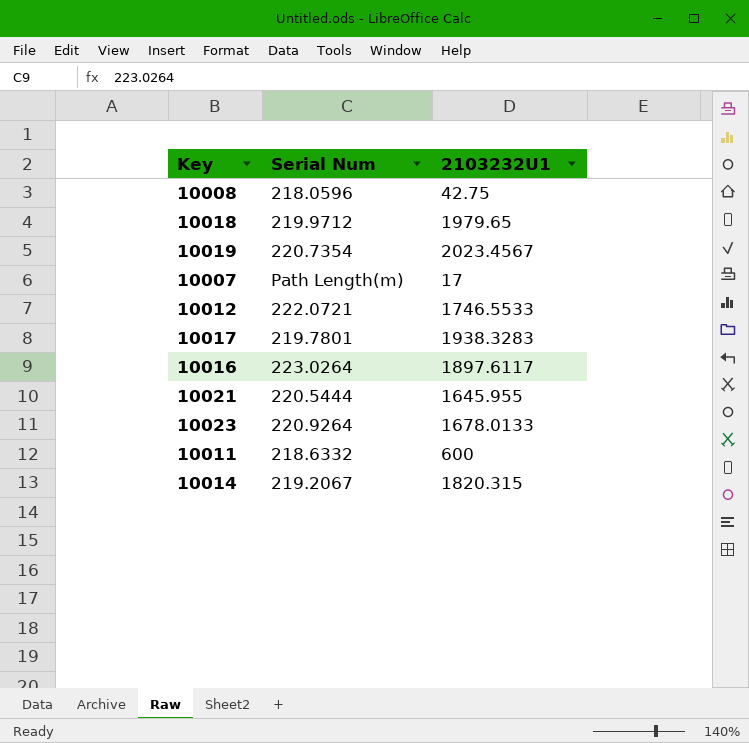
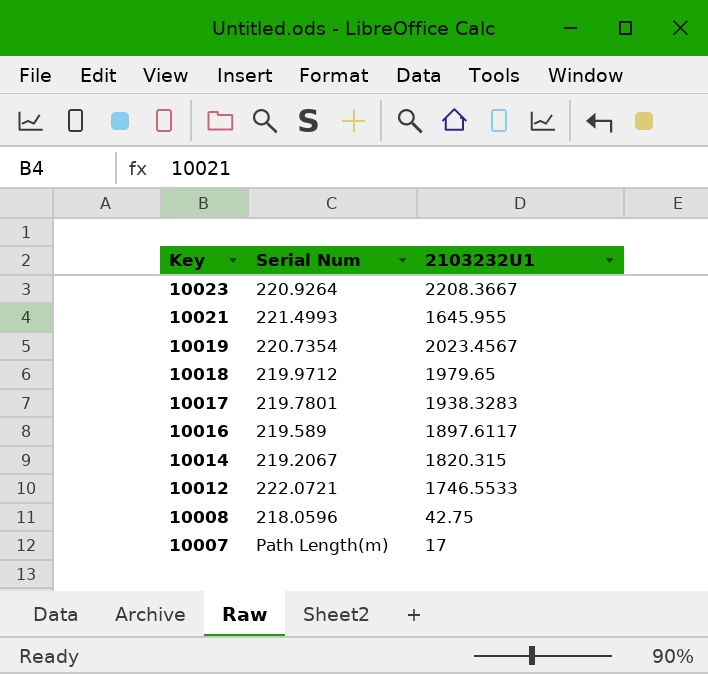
row order: none -> Key descending
row 10011: 218.6332 | 600 -> none
10023 | 2103232U1: 1678.0133 -> 2208.3667
10021 | Serial Num: 220.5444 -> 221.4993
10016 | Serial Num: 223.0264 -> 219.589

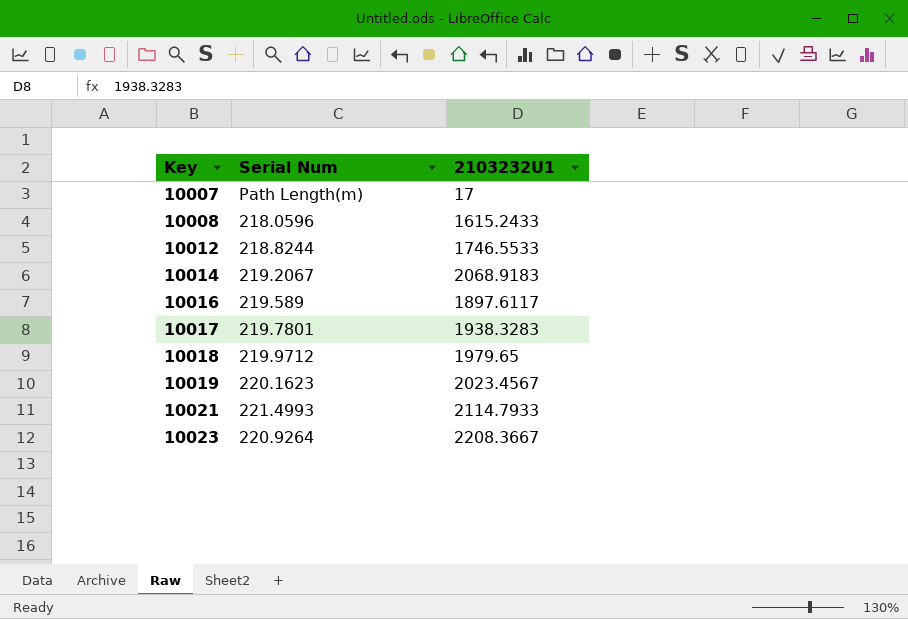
row order: Key descending -> Key ascending
10008 | 2103232U1: 42.75 -> 1615.2433
10012 | Serial Num: 222.0721 -> 218.8244
10014 | 2103232U1: 1820.315 -> 2068.9183
10019 | Serial Num: 220.7354 -> 220.1623
10021 | 2103232U1: 1645.955 -> 2114.7933

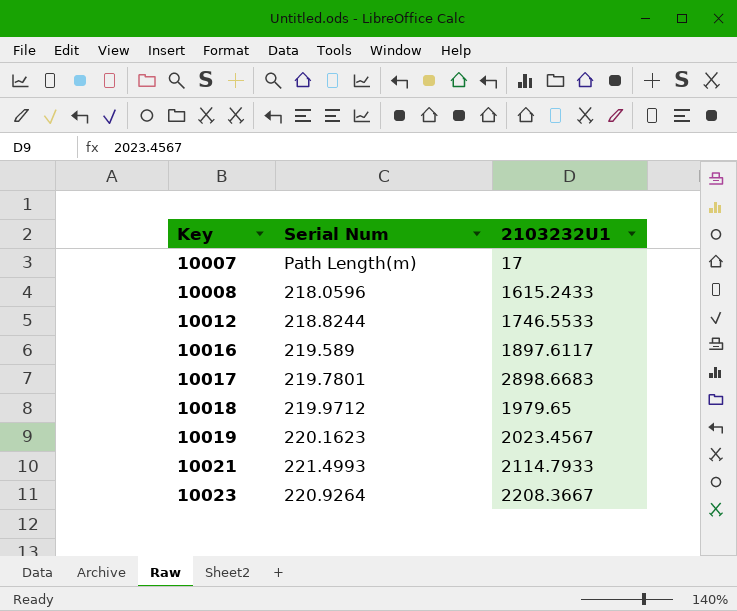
row 10014: 219.2067 | 2068.9183 -> none
10017 | 2103232U1: 1938.3283 -> 2898.6683

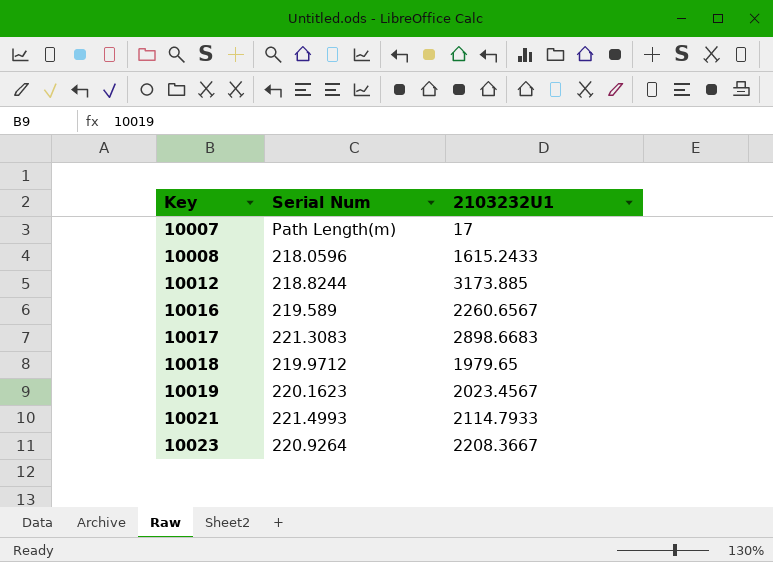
10012 | 2103232U1: 1746.5533 -> 3173.885
10016 | 2103232U1: 1897.6117 -> 2260.6567
10017 | Serial Num: 219.7801 -> 221.3083

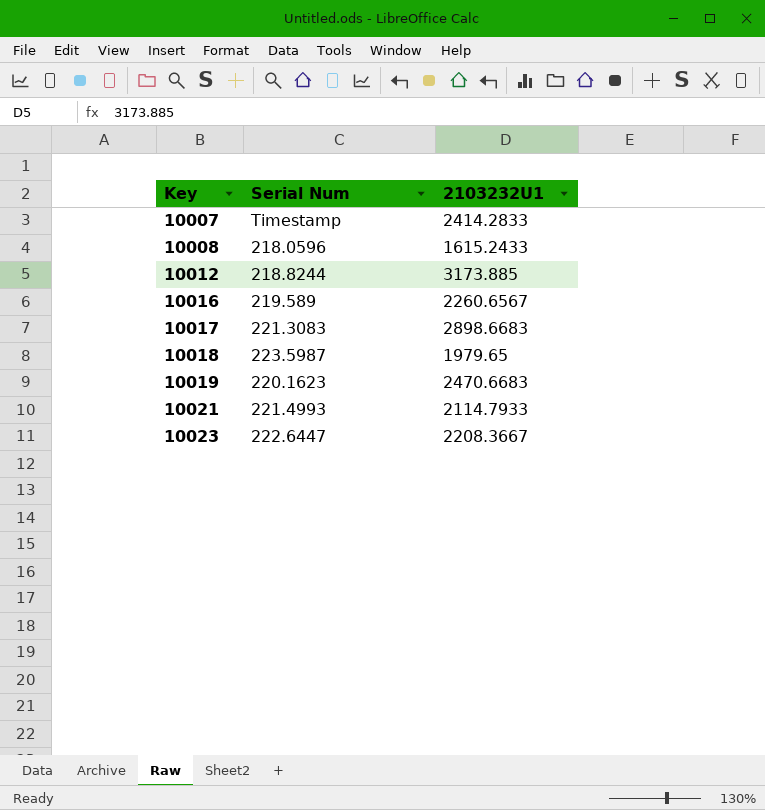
10007 | Serial Num: Path Length(m) -> Timestamp
10007 | 2103232U1: 17 -> 2414.2833
10018 | Serial Num: 219.9712 -> 223.5987
10019 | 2103232U1: 2023.4567 -> 2470.6683
10023 | Serial Num: 220.9264 -> 222.6447

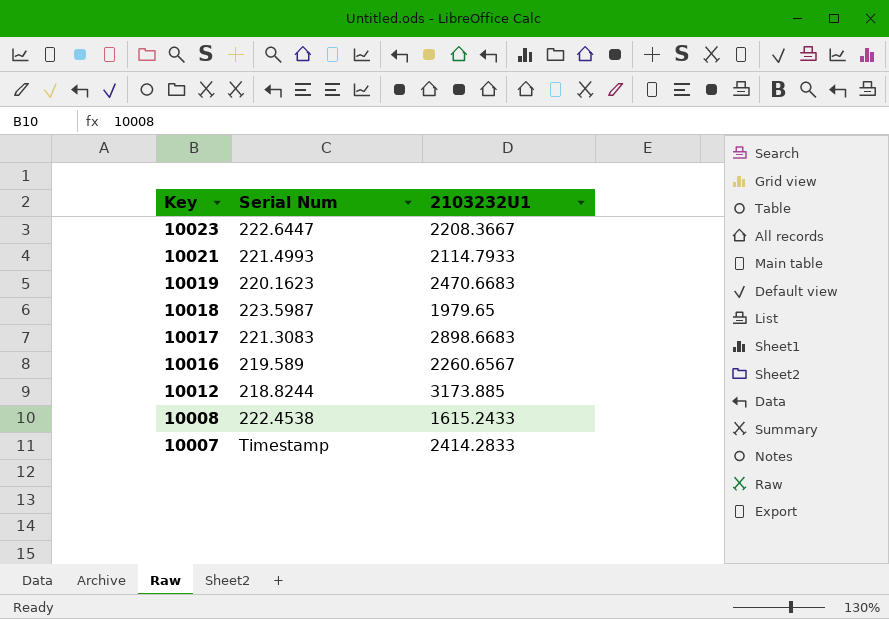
row order: Key ascending -> Key descending
10008 | Serial Num: 218.0596 -> 222.4538

